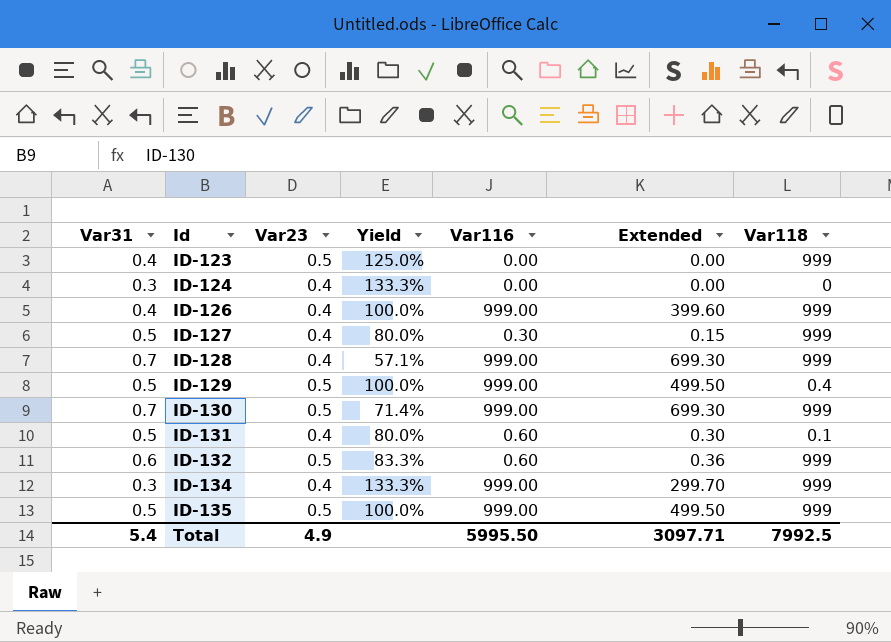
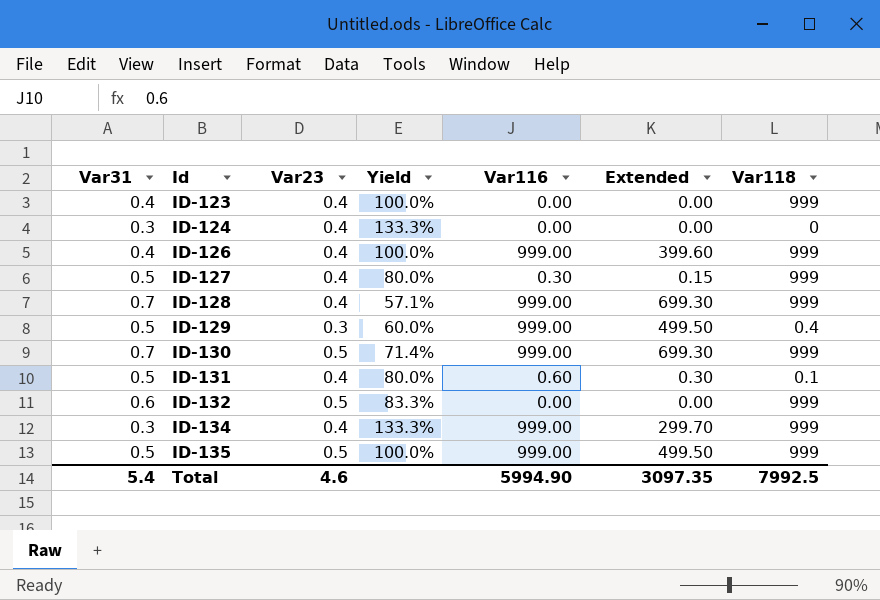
ID-123 | Var23: 0.5 -> 0.4
ID-123 | Yield: 125.0% -> 100.0%
ID-129 | Var23: 0.5 -> 0.3
ID-129 | Yield: 100.0% -> 60.0%
ID-132 | Var116: 0.60 -> 0.00
ID-132 | Extended: 0.36 -> 0.00
Total | Var23: 4.9 -> 4.6
Total | Var116: 5995.50 -> 5994.90
Total | Extended: 3097.71 -> 3097.35

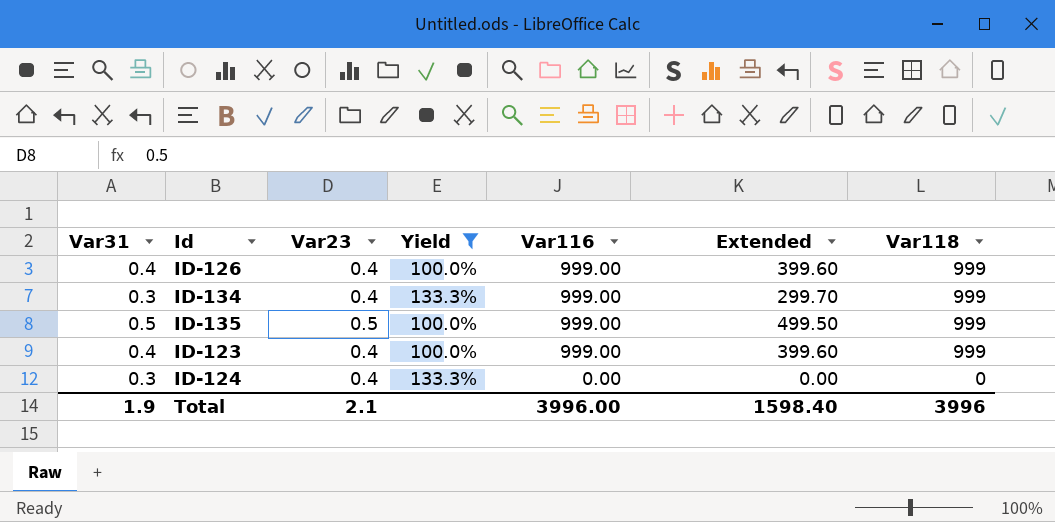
filter: none -> Yield >= 100.0%
row order: Id ascending -> Var116 descending
ID-123 | Var116: 0.00 -> 999.00
ID-123 | Extended: 0.00 -> 399.60
Total | Var31: 5.4 -> 1.9
Total | Var23: 4.6 -> 2.1
Total | Var116: 5994.90 -> 3996.00
Total | Extended: 3097.35 -> 1598.40
Total | Var118: 7992.5 -> 3996

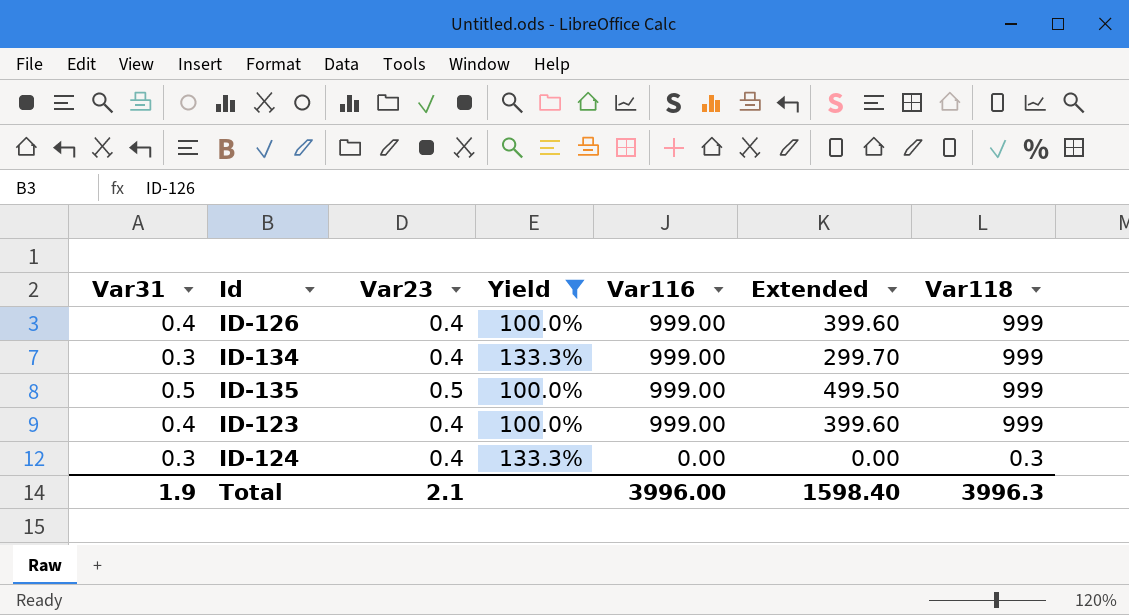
ID-124 | Var118: 0 -> 0.3
Total | Var118: 3996 -> 3996.3

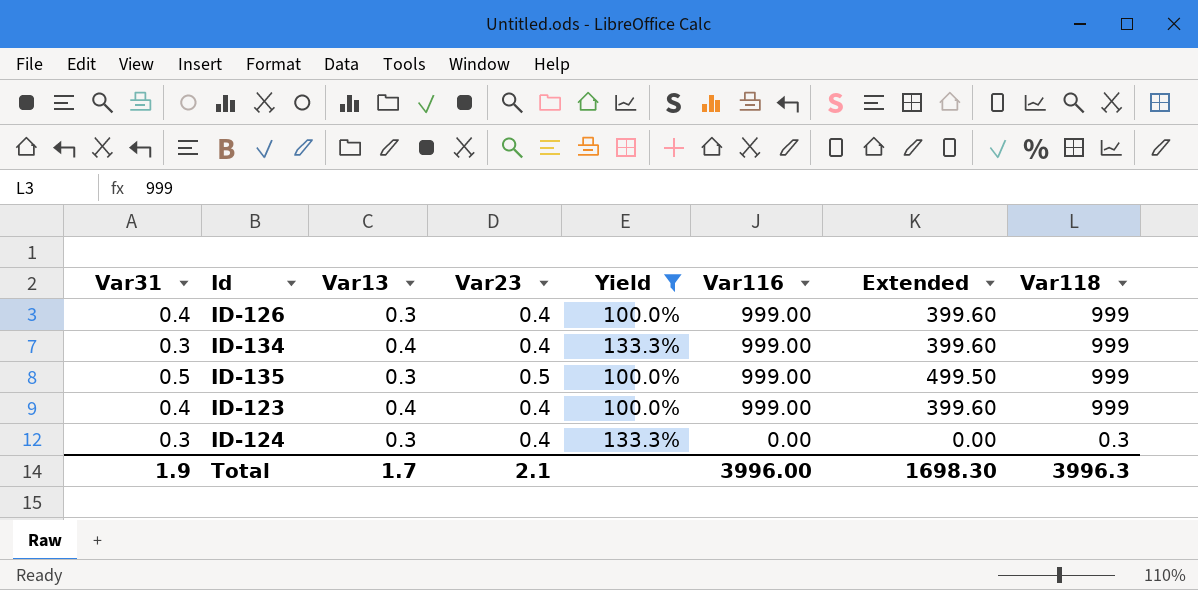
column Var13 | position: none -> 3
column Extended | formula: [Var31] * [Var116] -> [Var23] * [Var116]
Total | Extended: 1598.40 -> 1698.30

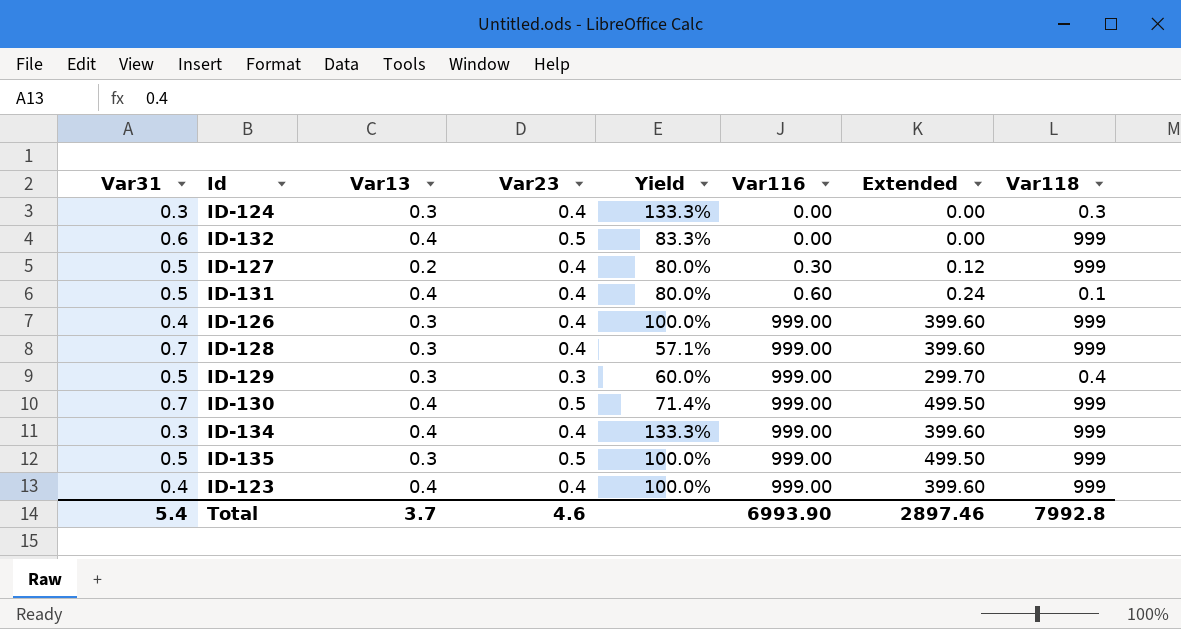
filter: Yield >= 100.0% -> none
row order: Var116 descending -> Var116 ascending
Total | Var31: 1.9 -> 5.4
Total | Var13: 1.7 -> 3.7
Total | Var23: 2.1 -> 4.6
Total | Var116: 3996.00 -> 6993.90
Total | Extended: 1698.30 -> 2897.46
Total | Var118: 3996.3 -> 7992.8

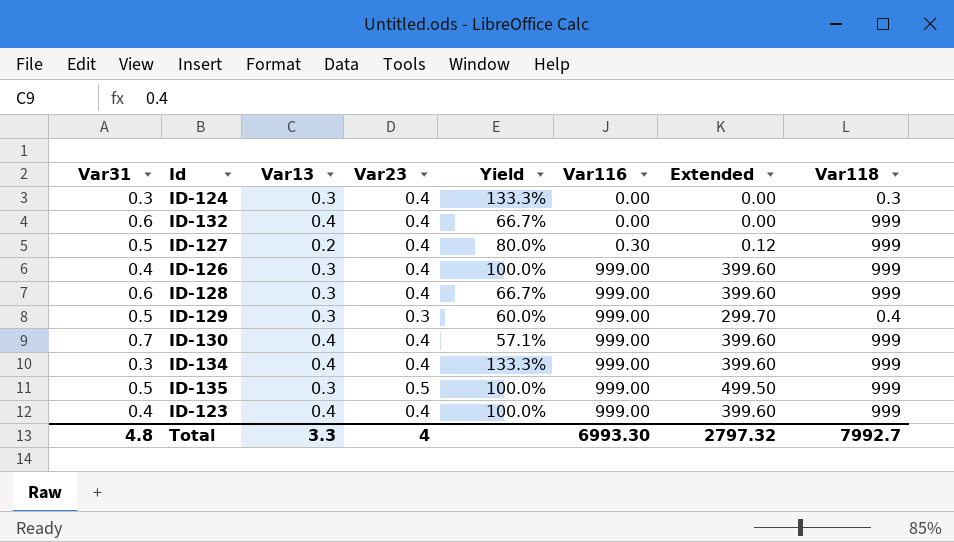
row ID-131: 0.5 | 0.4 | 0.4 | 80.0% | 0.60 | 0.24 | 0.1 -> none
ID-132 | Var23: 0.5 -> 0.4
ID-132 | Yield: 83.3% -> 66.7%
ID-128 | Var31: 0.7 -> 0.6
ID-128 | Yield: 57.1% -> 66.7%
ID-130 | Var23: 0.5 -> 0.4
ID-130 | Yield: 71.4% -> 57.1%
ID-130 | Extended: 499.50 -> 399.60
Total | Var31: 5.4 -> 4.8
Total | Var13: 3.7 -> 3.3
Total | Var23: 4.6 -> 4
Total | Var116: 6993.90 -> 6993.30
Total | Extended: 2897.46 -> 2797.32
Total | Var118: 7992.8 -> 7992.7

